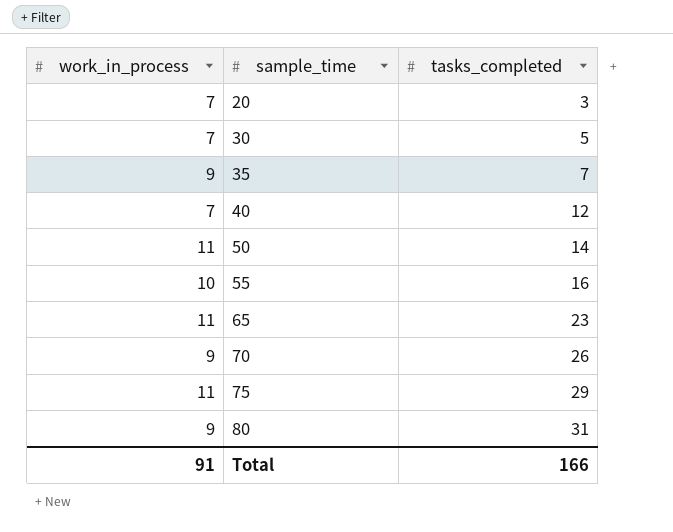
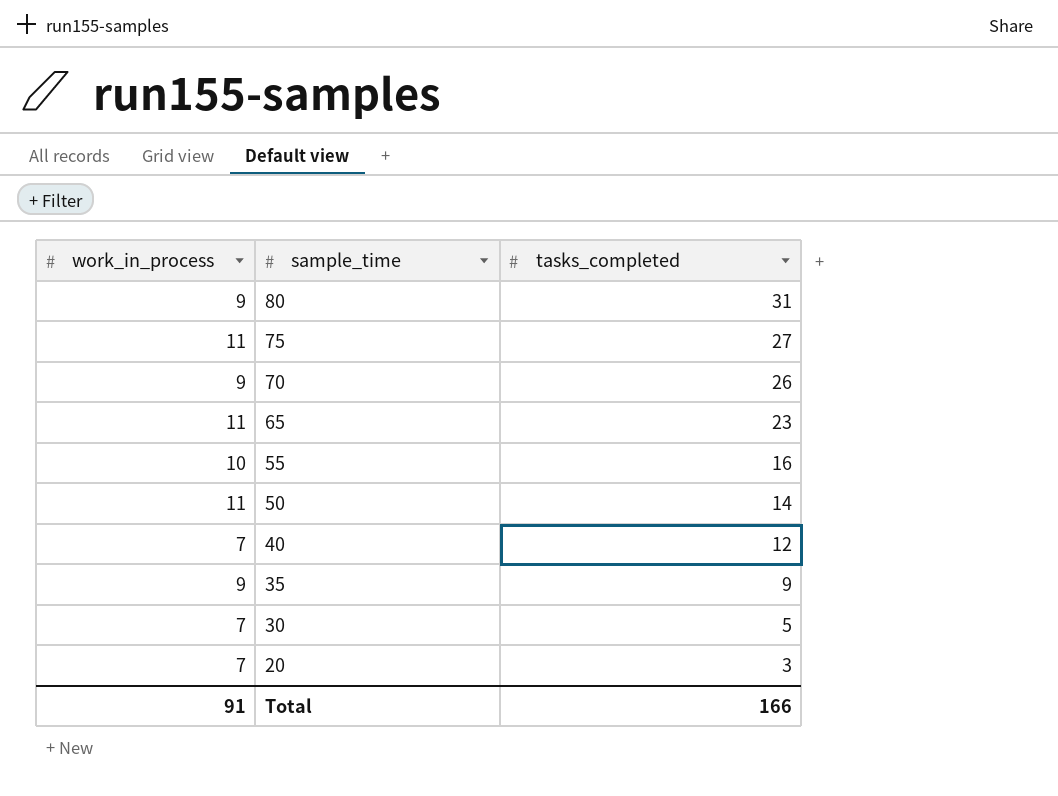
row order: sample_time ascending -> sample_time descending
75 | tasks_completed: 29 -> 27
35 | tasks_completed: 7 -> 9

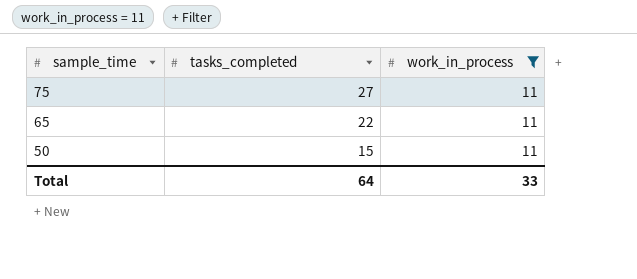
filter: none -> work_in_process = 11
column work_in_process | position: 1 -> 3
65 | tasks_completed: 23 -> 22
50 | tasks_completed: 14 -> 15
Total | tasks_completed: 166 -> 64
Total | work_in_process: 91 -> 33

